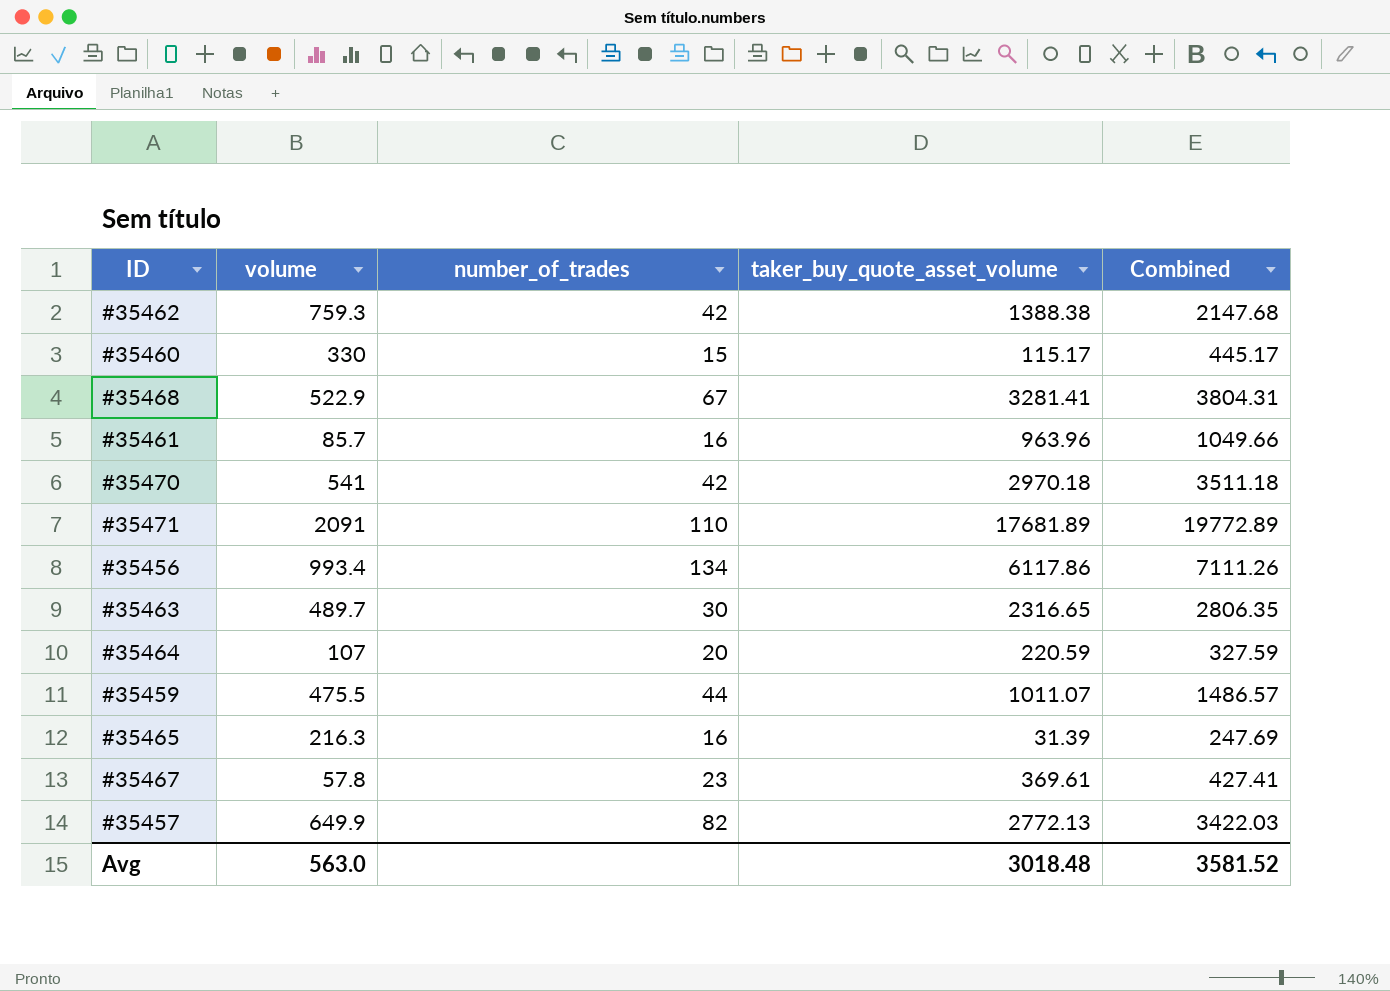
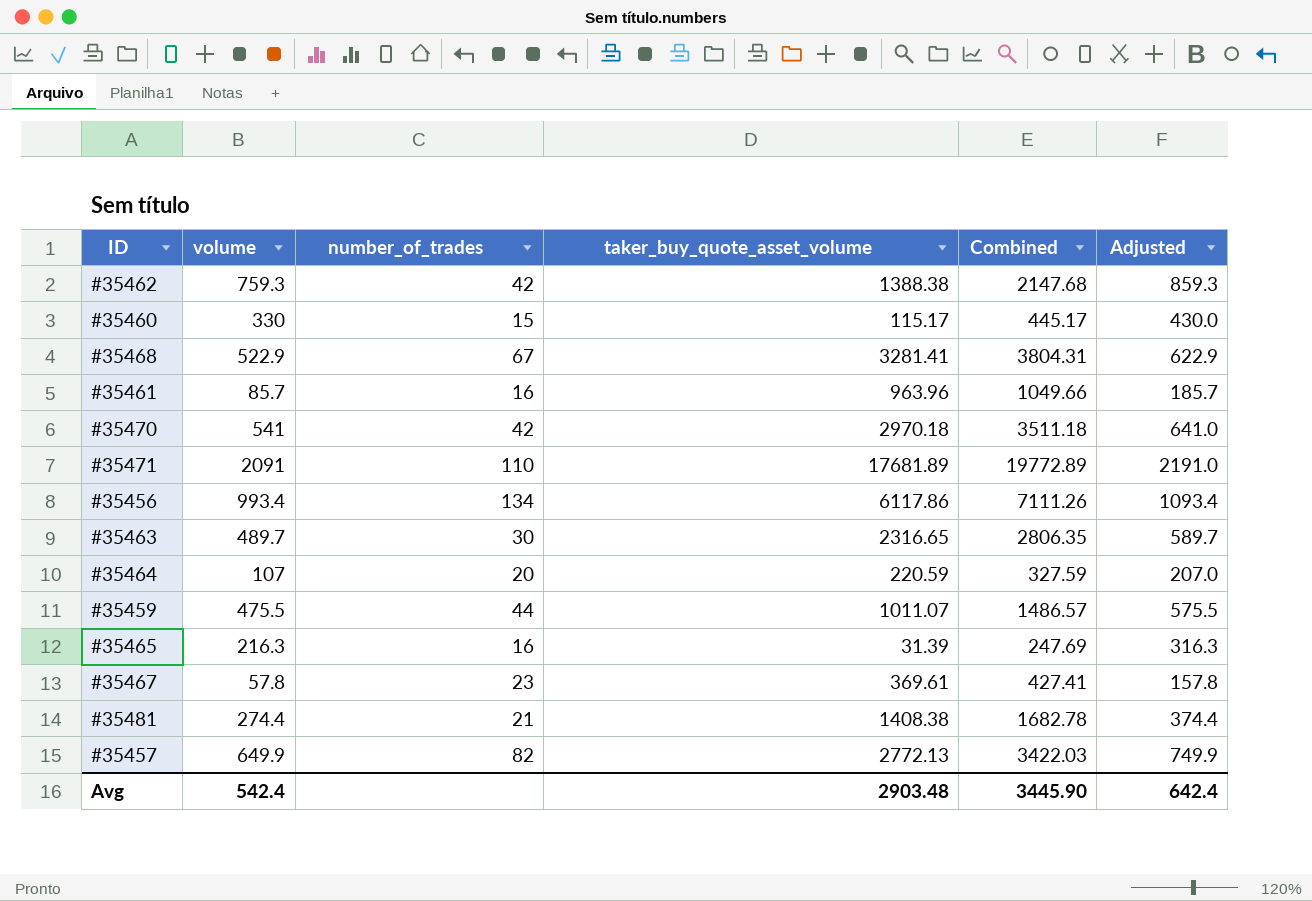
column Adjusted | formula: none -> [volume] + 100
row #35481: none -> 274.4 | 21 | 1408.38 | 1682.78 | 374.4
Avg | volume: 563.0 -> 542.4
Avg | taker_buy_quote_asset_volume: 3018.48 -> 2903.48
Avg | Combined: 3581.52 -> 3445.90

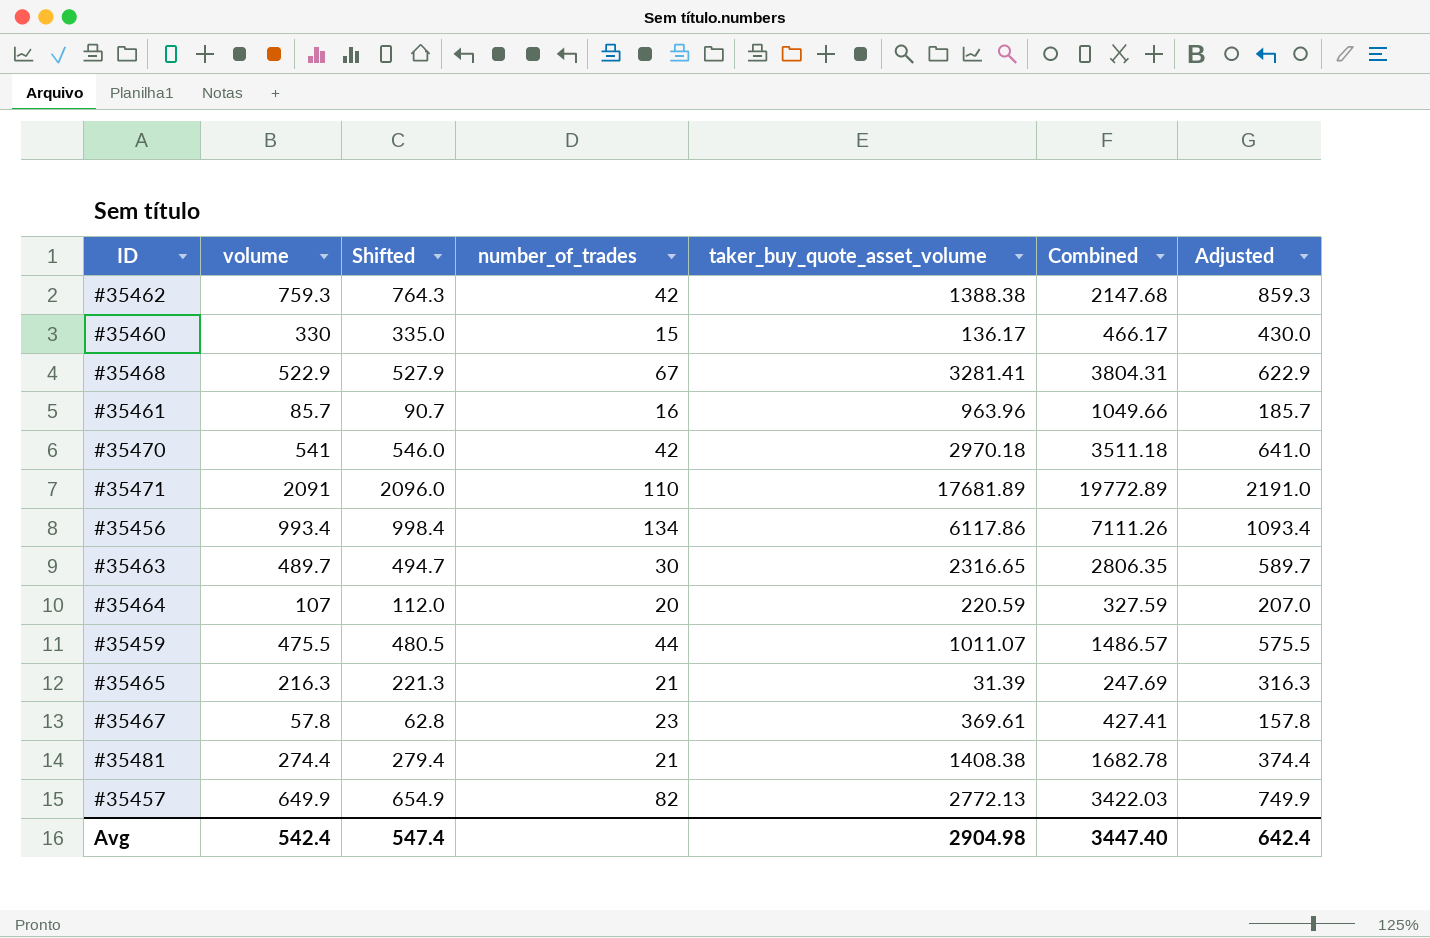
column Shifted | formula: none -> [volume] + 5
#35460 | taker_buy_quote_asset_volume: 115.17 -> 136.17
#35460 | Combined: 445.17 -> 466.17
#35465 | number_of_trades: 16 -> 21
Avg | taker_buy_quote_asset_volume: 2903.48 -> 2904.98
Avg | Combined: 3445.90 -> 3447.40

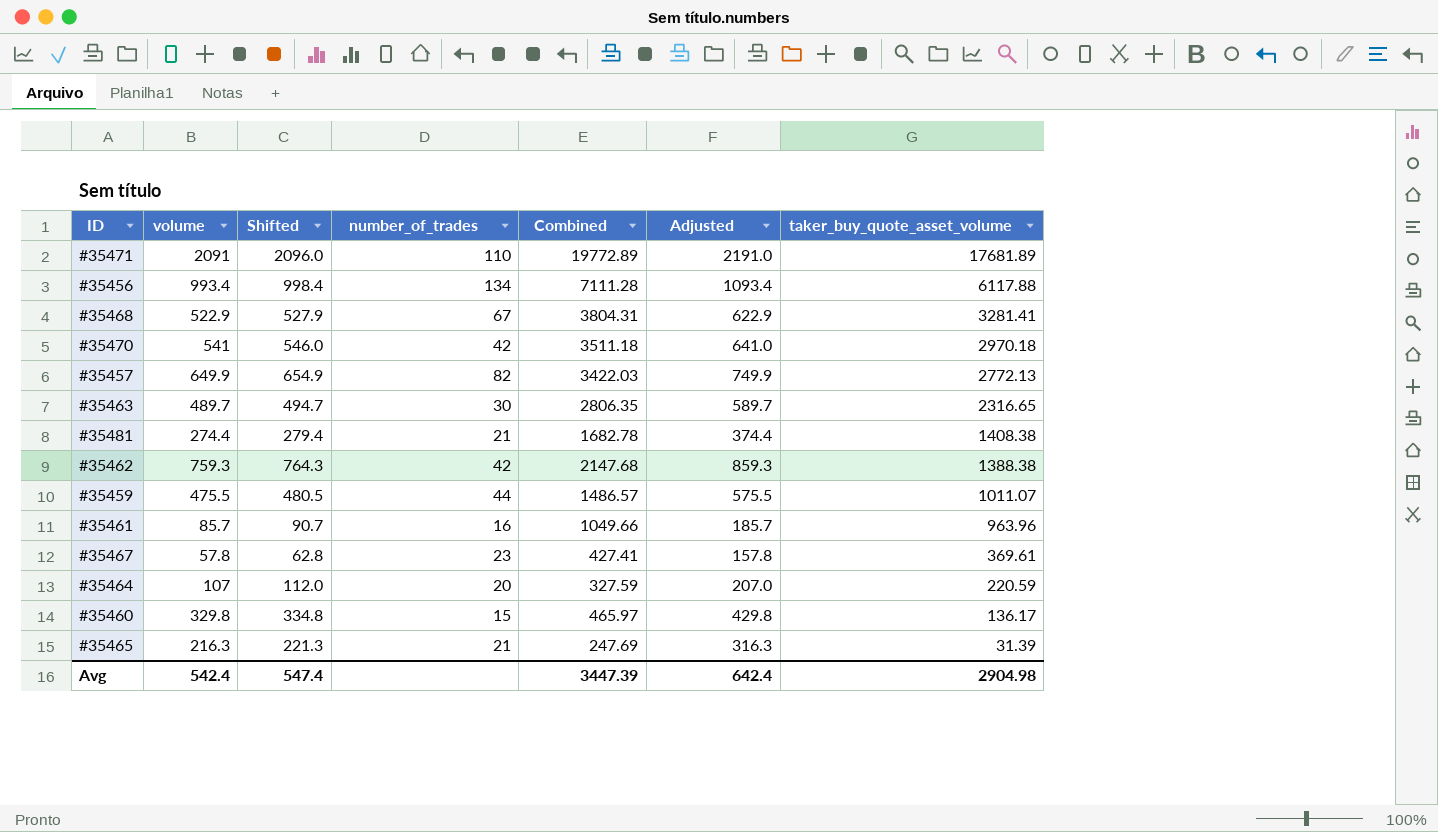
row order: none -> taker_buy_quote_asset_volume descending
column taker_buy_quote_asset_volume | position: 5 -> 7
#35456 | Combined: 7111.26 -> 7111.28
#35456 | taker_buy_quote_asset_volume: 6117.86 -> 6117.88
#35460 | volume: 330 -> 329.8
#35460 | Shifted: 335.0 -> 334.8
#35460 | Combined: 466.17 -> 465.97
#35460 | Adjusted: 430.0 -> 429.8
Avg | Combined: 3447.40 -> 3447.39

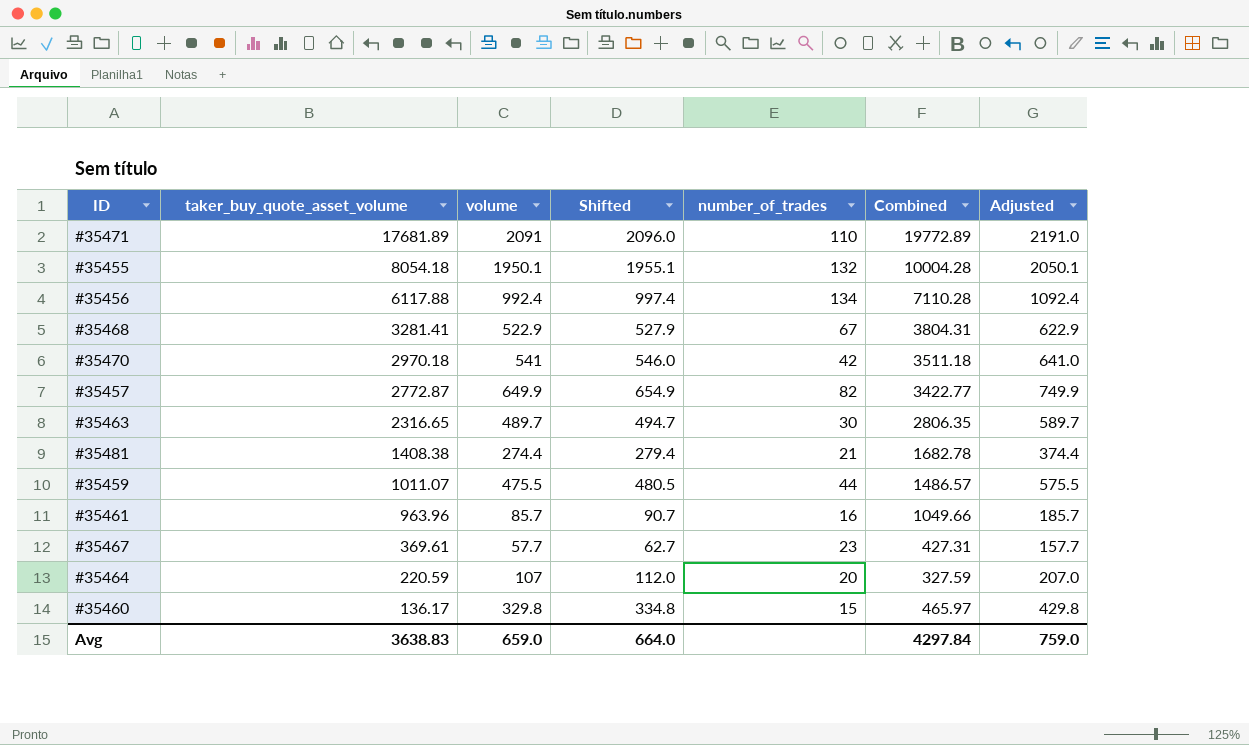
column taker_buy_quote_asset_volume | position: 7 -> 2
row #35462: 759.3 | 764.3 | 42 | 2147.68 | 859.3 | 1388.38 -> none
row #35465: 216.3 | 221.3 | 21 | 247.69 | 316.3 | 31.39 -> none
row #35455: none -> 8054.18 | 1950.1 | 1955.1 | 132 | 10004.28 | 2050.1
#35456 | volume: 993.4 -> 992.4
#35456 | Shifted: 998.4 -> 997.4
#35456 | Combined: 7111.28 -> 7110.28
#35456 | Adjusted: 1093.4 -> 1092.4
#35457 | taker_buy_quote_asset_volume: 2772.13 -> 2772.87
#35457 | Combined: 3422.03 -> 3422.77
#35467 | volume: 57.8 -> 57.7
#35467 | Shifted: 62.8 -> 62.7
#35467 | Combined: 427.41 -> 427.31
#35467 | Adjusted: 157.8 -> 157.7
Avg | taker_buy_quote_asset_volume: 2904.98 -> 3638.83
Avg | volume: 542.4 -> 659.0
Avg | Shifted: 547.4 -> 664.0
Avg | Combined: 3447.39 -> 4297.84
Avg | Adjusted: 642.4 -> 759.0

